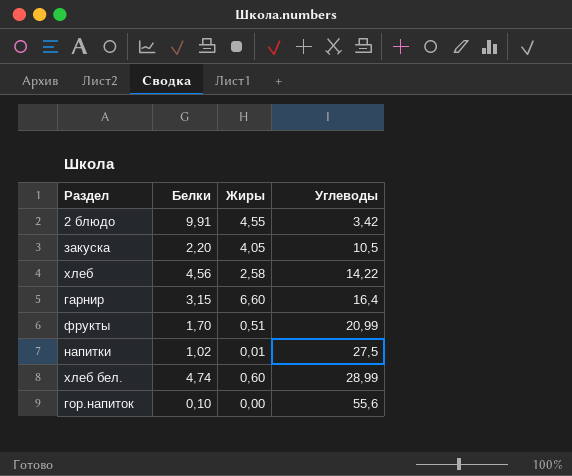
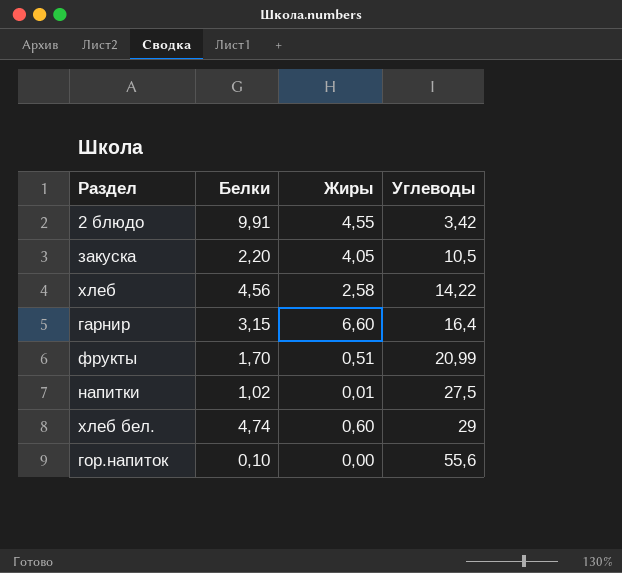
хлеб бел. | Углеводы: 28,99 -> 29

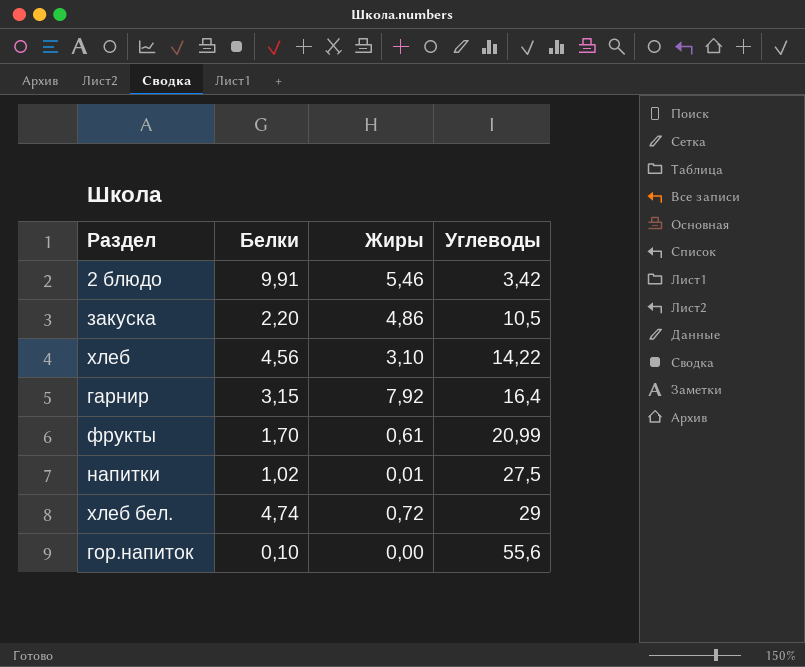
2 блюдо | Жиры: 4,55 -> 5,46
закуска | Жиры: 4,05 -> 4,86
хлеб | Жиры: 2,58 -> 3,10
гарнир | Жиры: 6,60 -> 7,92
фрукты | Жиры: 0,51 -> 0,61
хлеб бел. | Жиры: 0,60 -> 0,72

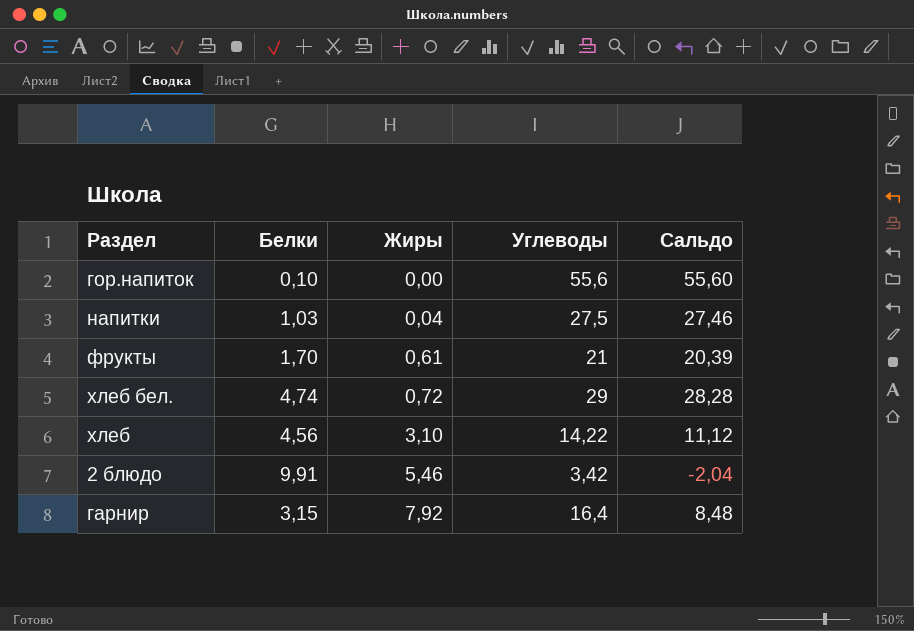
row order: Углеводы ascending -> Жиры ascending
column Сальдо | formula: none -> [Углеводы] - [Жиры]
row закуска: 2,20 | 4,86 | 10,5 -> none
напитки | Белки: 1,02 -> 1,03
напитки | Жиры: 0,01 -> 0,04
фрукты | Углеводы: 20,99 -> 21

